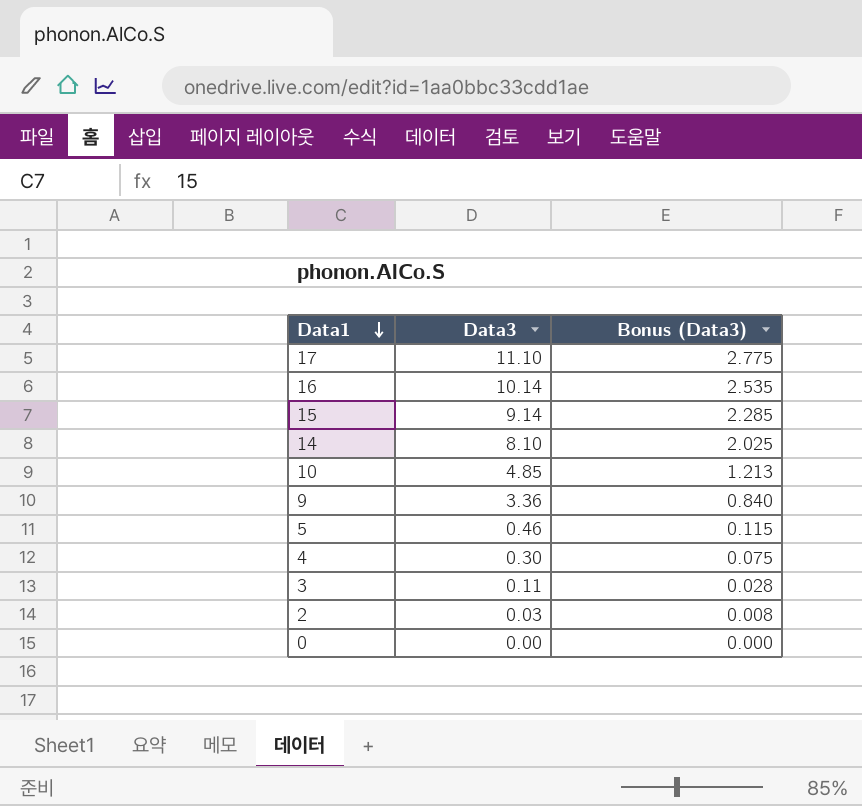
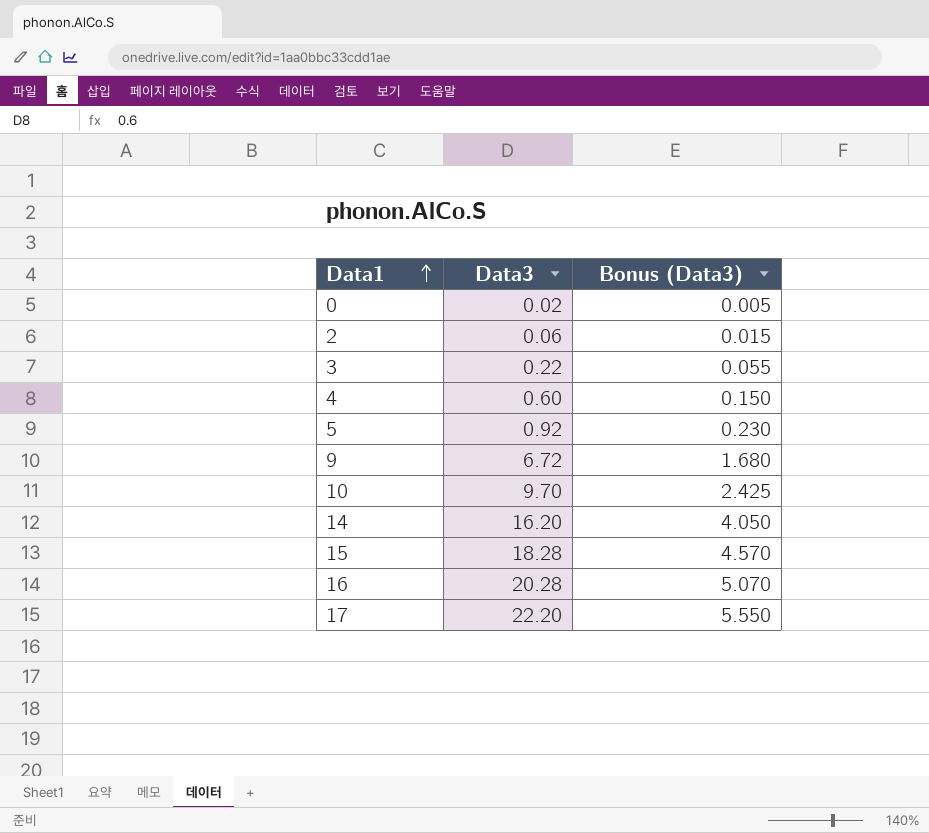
row order: Data1 descending -> Data1 ascending
0 | Data3: 0.00 -> 0.02
0 | Bonus (Data3): 0.000 -> 0.005
2 | Data3: 0.03 -> 0.06
2 | Bonus (Data3): 0.008 -> 0.015
3 | Data3: 0.11 -> 0.22
3 | Bonus (Data3): 0.028 -> 0.055
4 | Data3: 0.30 -> 0.60
4 | Bonus (Data3): 0.075 -> 0.150
5 | Data3: 0.46 -> 0.92
5 | Bonus (Data3): 0.115 -> 0.230
9 | Data3: 3.36 -> 6.72
9 | Bonus (Data3): 0.840 -> 1.680
10 | Data3: 4.85 -> 9.70
10 | Bonus (Data3): 1.213 -> 2.425
14 | Data3: 8.10 -> 16.20
14 | Bonus (Data3): 2.025 -> 4.050
15 | Data3: 9.14 -> 18.28
15 | Bonus (Data3): 2.285 -> 4.570
16 | Data3: 10.14 -> 20.28
16 | Bonus (Data3): 2.535 -> 5.070
17 | Data3: 11.10 -> 22.20
17 | Bonus (Data3): 2.775 -> 5.550

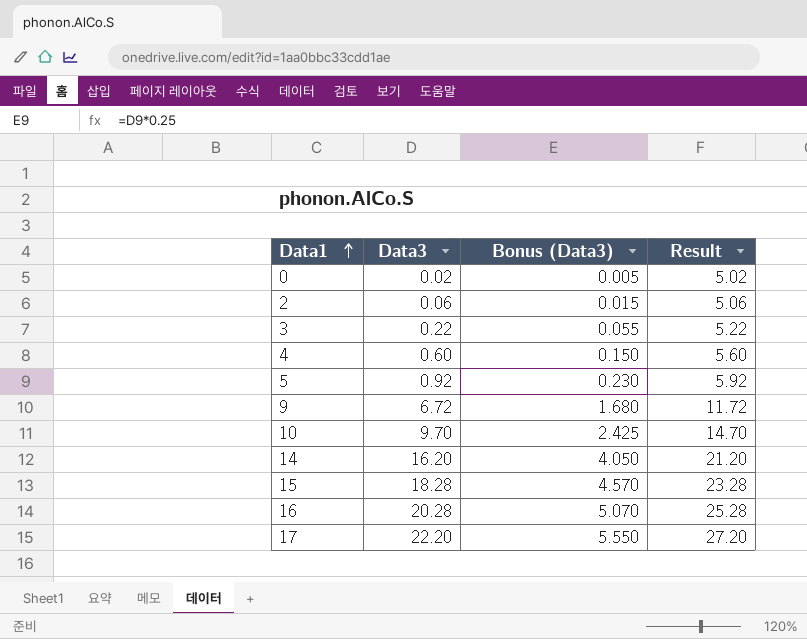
column Result | formula: none -> [Data3] + 5

